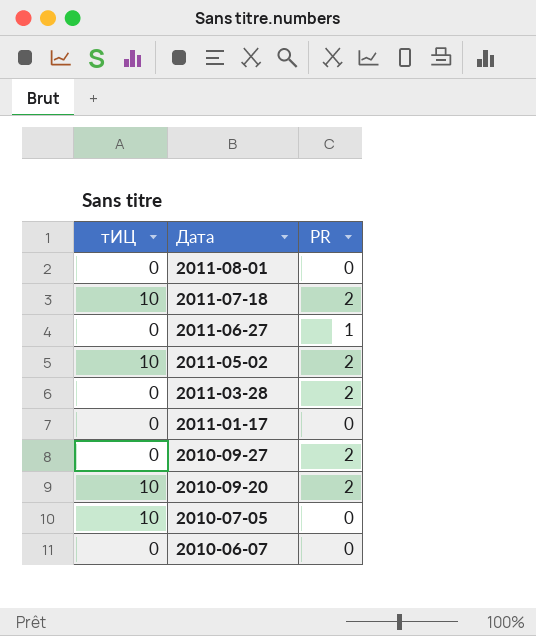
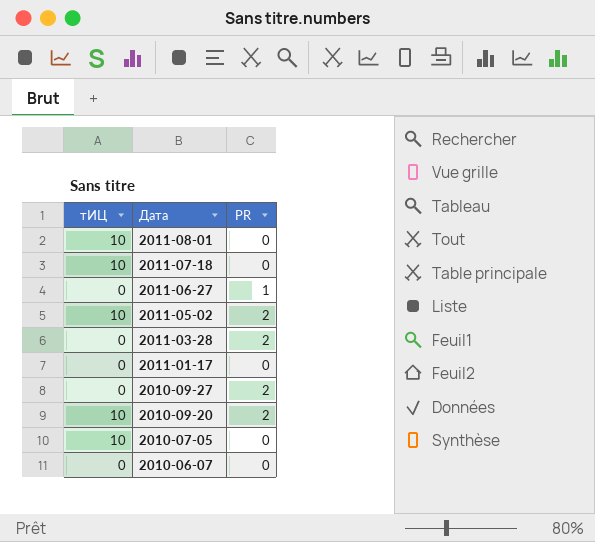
2011-08-01 | тИЦ: 0 -> 10
2011-07-18 | PR: 2 -> 0

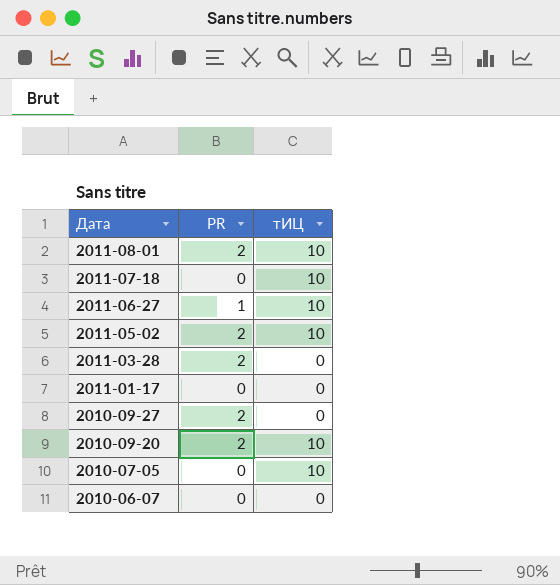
column тИЦ | position: 1 -> 3
2011-08-01 | PR: 0 -> 2
2011-06-27 | тИЦ: 0 -> 10

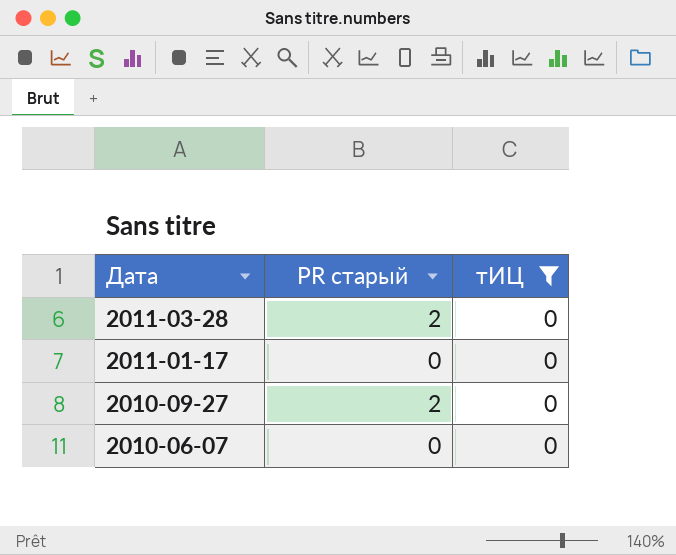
filter: none -> тИЦ = 0
column name: PR -> PR старый

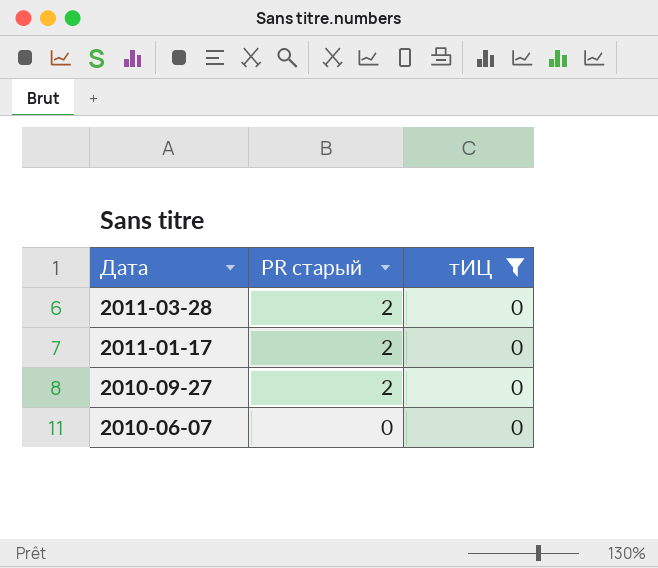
2011-01-17 | PR старый: 0 -> 2

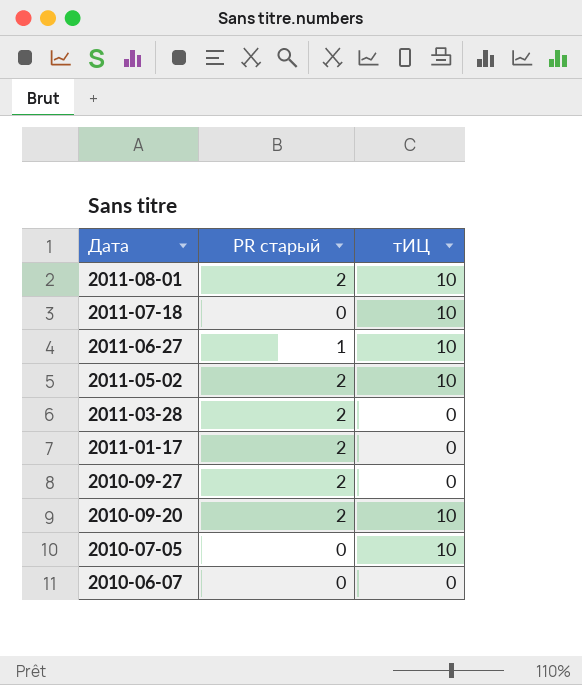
filter: тИЦ = 0 -> none

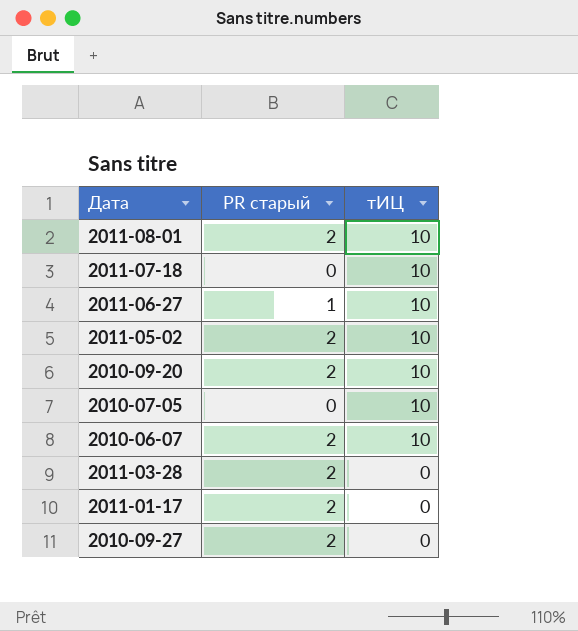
row order: Дата descending -> тИЦ descending
2010-06-07 | PR старый: 0 -> 2
2010-06-07 | тИЦ: 0 -> 10

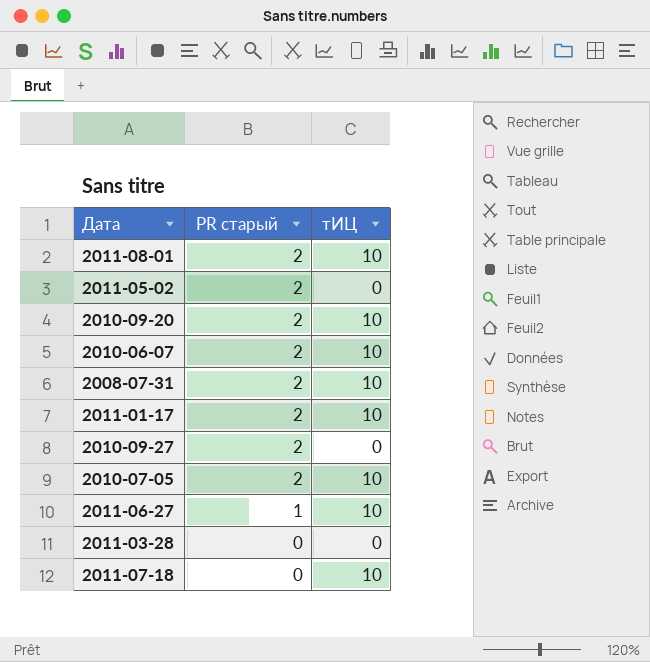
row order: тИЦ descending -> PR старый descending
2011-05-02 | тИЦ: 10 -> 0
row 2008-07-31: none -> 2 | 10
2011-01-17 | тИЦ: 0 -> 10
2010-07-05 | PR старый: 0 -> 2
2011-03-28 | PR старый: 2 -> 0

